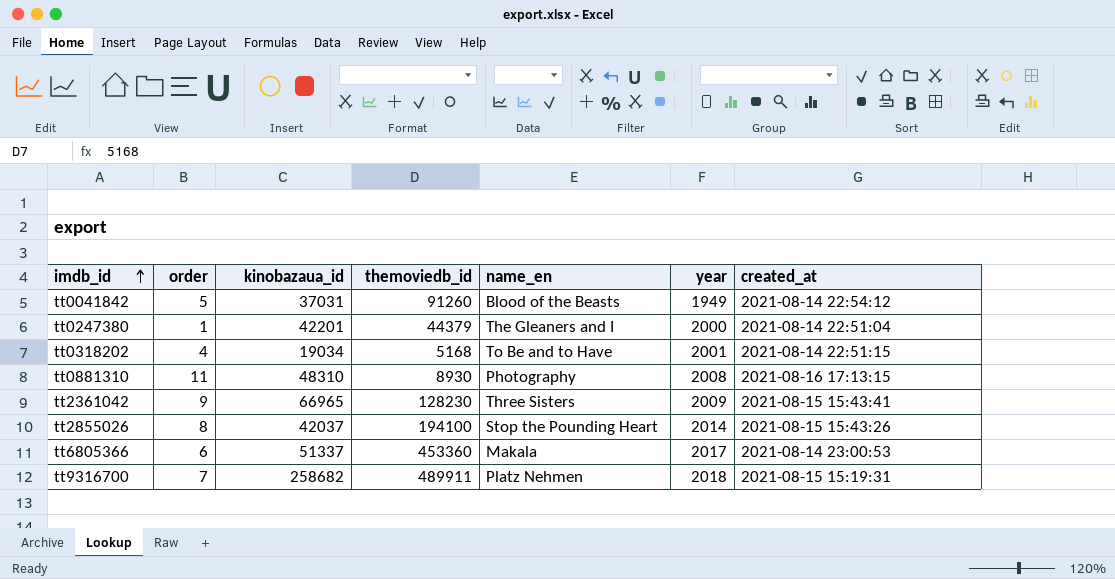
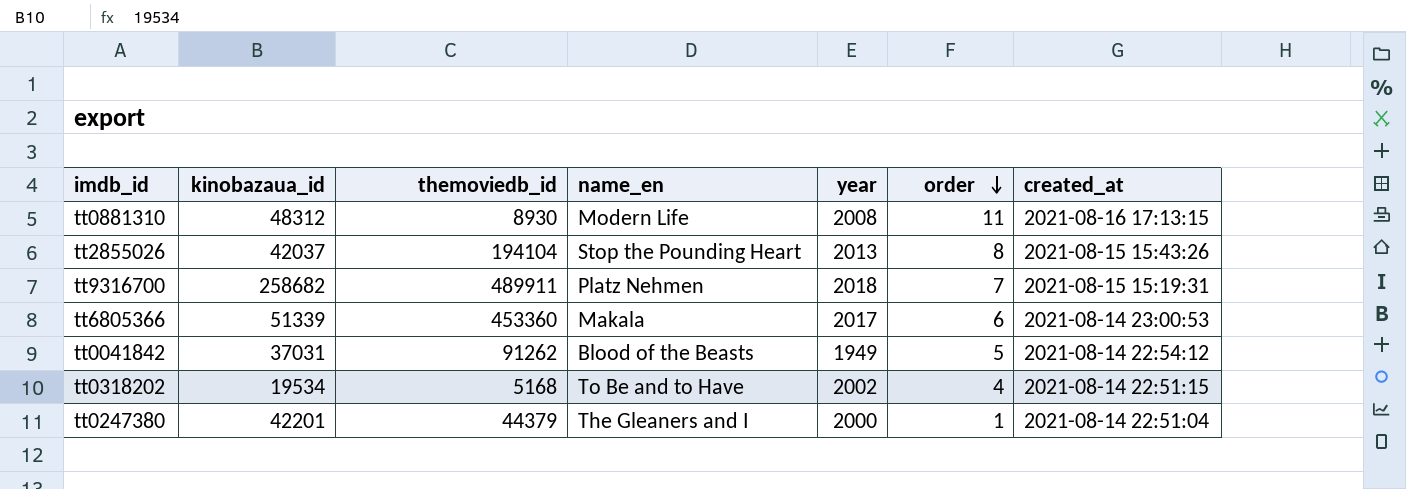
row order: imdb_id ascending -> order descending
column order | position: 2 -> 6
row tt2361042: 9 | 66965 | 128230 | Three Sisters | 2009 | 2021-08-15 15:43:41 -> none
tt0881310 | kinobazaua_id: 48310 -> 48312
tt0881310 | name_en: Photography -> Modern Life
tt2855026 | themoviedb_id: 194100 -> 194104
tt2855026 | year: 2014 -> 2013
tt6805366 | kinobazaua_id: 51337 -> 51339
tt0041842 | themoviedb_id: 91260 -> 91262
tt0318202 | kinobazaua_id: 19034 -> 19534
tt0318202 | year: 2001 -> 2002

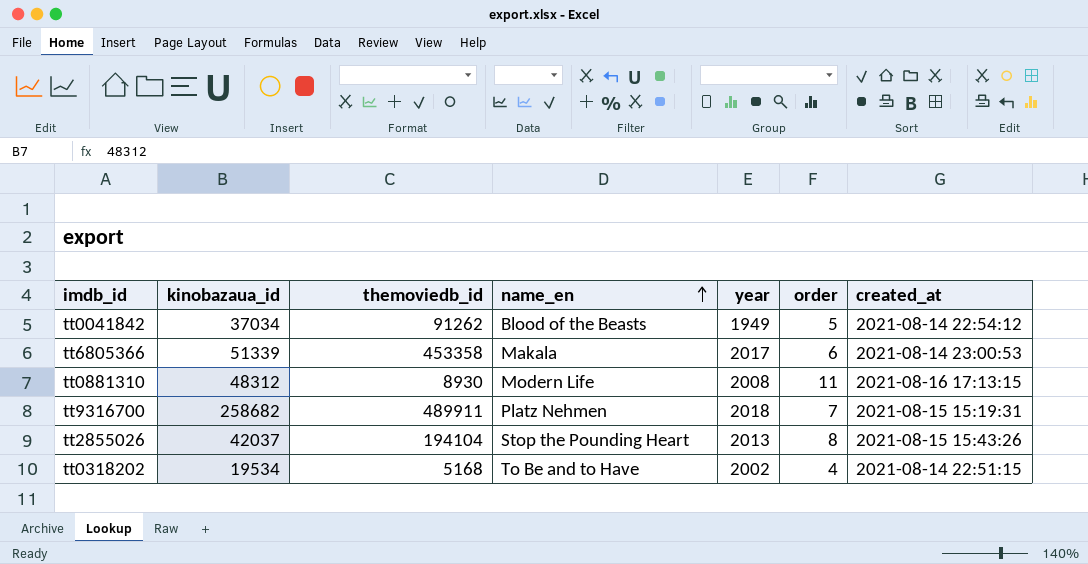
row order: order descending -> name_en ascending
row tt0247380: 42201 | 44379 | The Gleaners and I | 2000 | 1 | 2021-08-14 22:51:04 -> none
tt0041842 | kinobazaua_id: 37031 -> 37034
tt6805366 | themoviedb_id: 453360 -> 453358

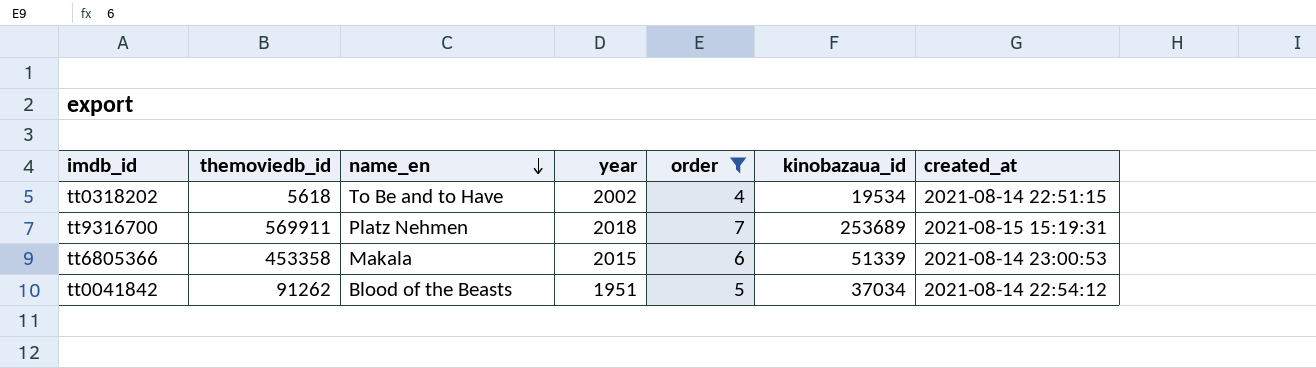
filter: none -> order <= 7
row order: name_en ascending -> name_en descending
column kinobazaua_id | position: 2 -> 6
tt0318202 | themoviedb_id: 5168 -> 5618
tt9316700 | themoviedb_id: 489911 -> 569911
tt9316700 | kinobazaua_id: 258682 -> 253689
tt6805366 | year: 2017 -> 2015
tt0041842 | year: 1949 -> 1951

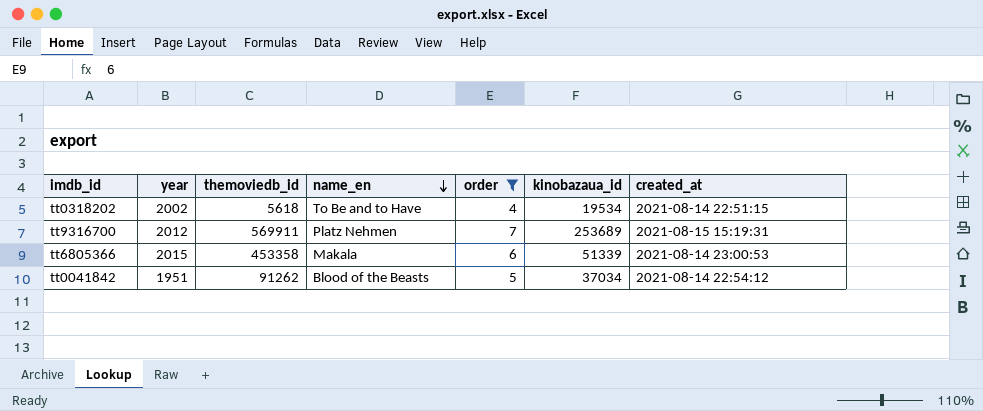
column year | position: 4 -> 2
tt9316700 | year: 2018 -> 2012

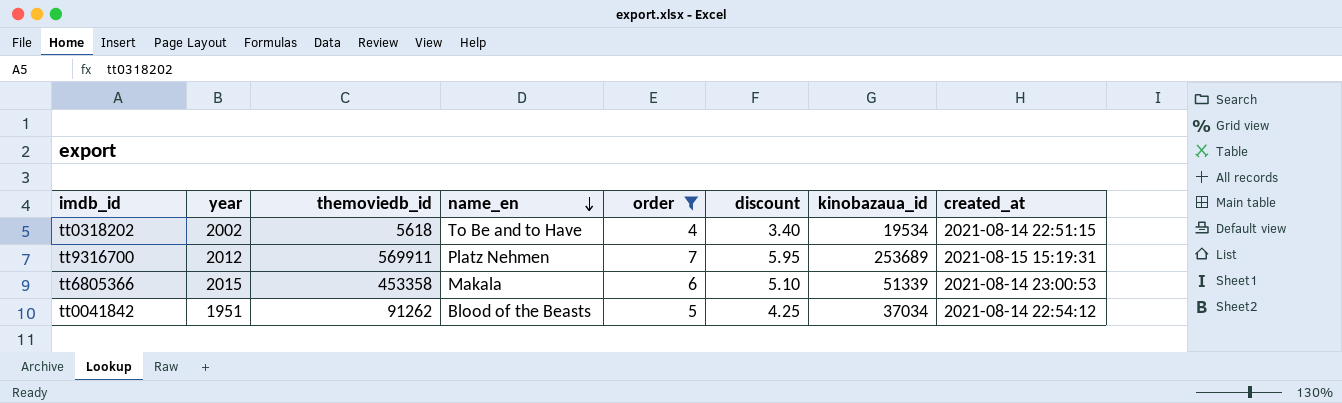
column discount | formula: none -> [order] * 0.85

